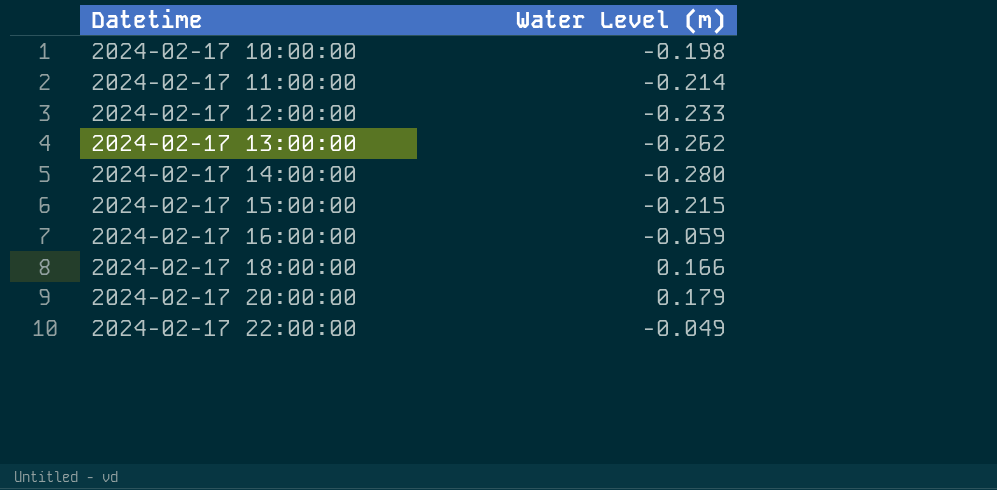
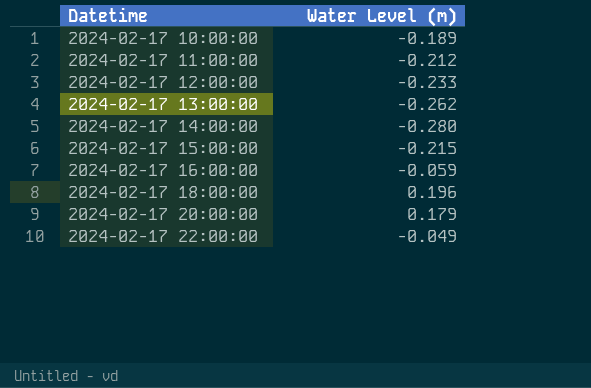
2024-02-17 10:00:00 | Water Level (m): -0.198 -> -0.189
2024-02-17 11:00:00 | Water Level (m): -0.214 -> -0.212
2024-02-17 18:00:00 | Water Level (m): 0.166 -> 0.196

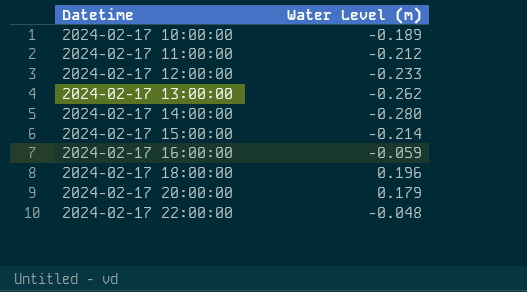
2024-02-17 15:00:00 | Water Level (m): -0.215 -> -0.214
2024-02-17 22:00:00 | Water Level (m): -0.049 -> -0.048

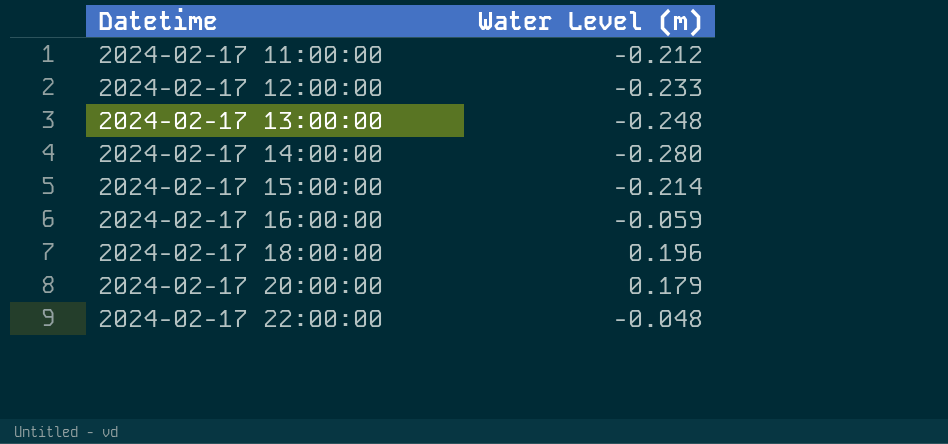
row 2024-02-17 10:00:00: -0.189 -> none
2024-02-17 13:00:00 | Water Level (m): -0.262 -> -0.248

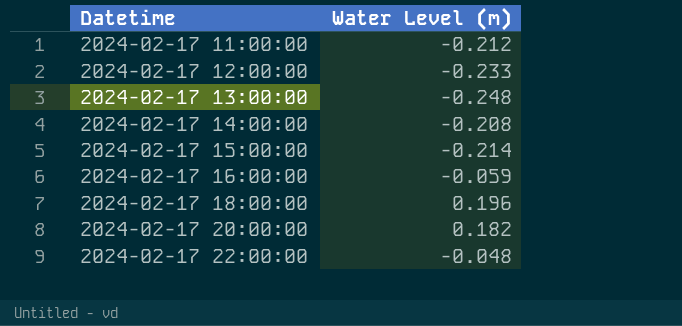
2024-02-17 14:00:00 | Water Level (m): -0.280 -> -0.208
2024-02-17 20:00:00 | Water Level (m): 0.179 -> 0.182

